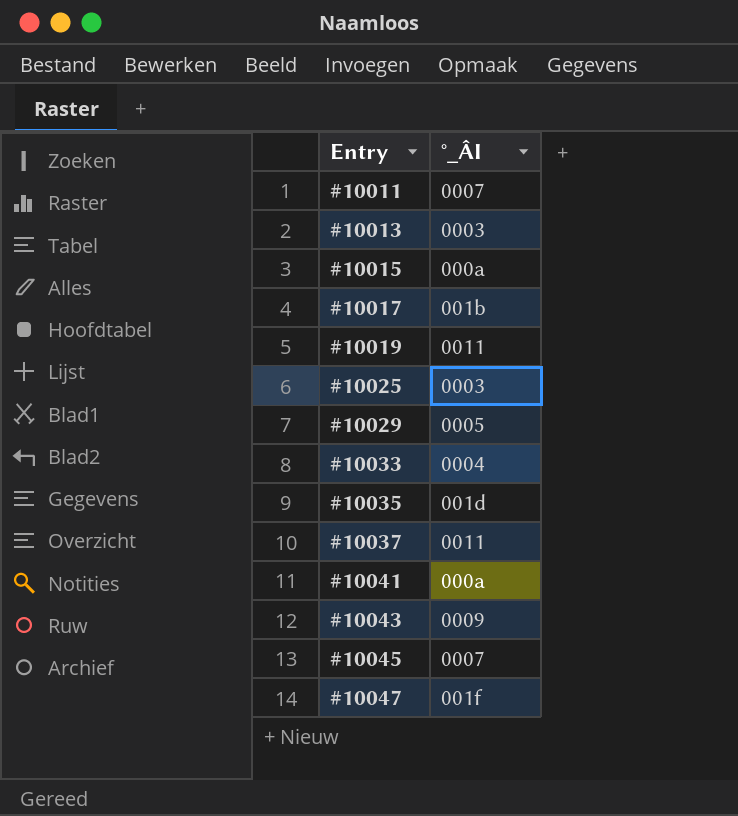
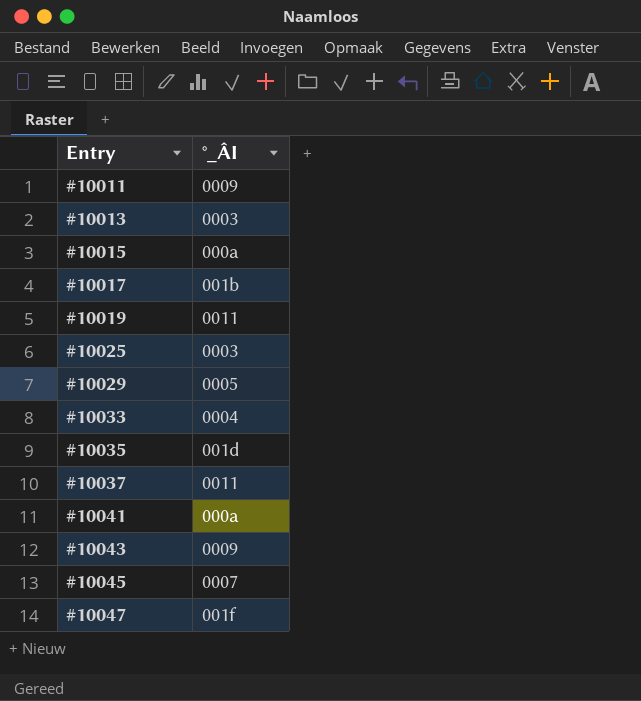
#10011 | °_ÂI: 0007 -> 0009

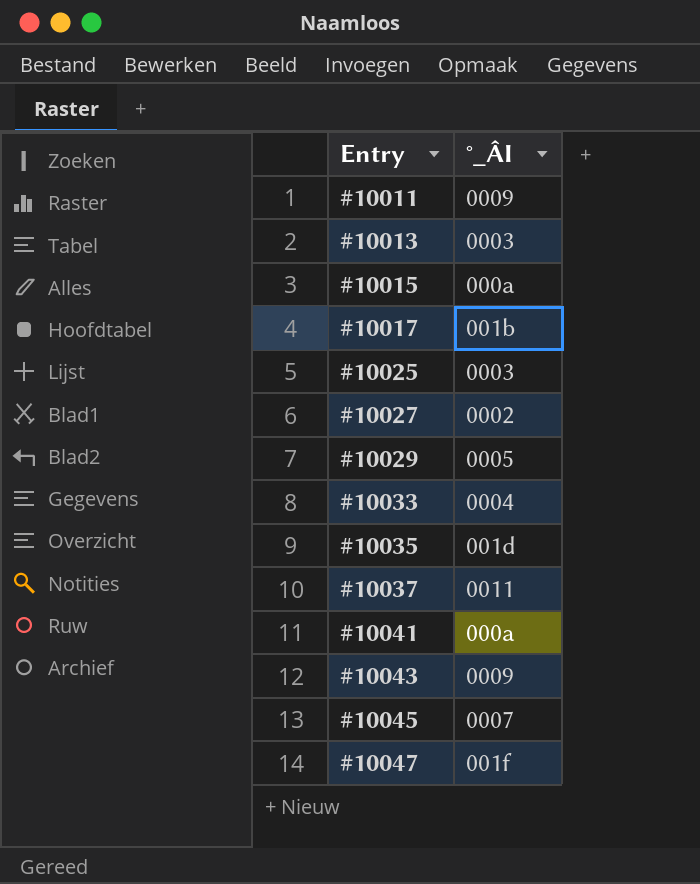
row #10019: 0011 -> none
row #10027: none -> 0002

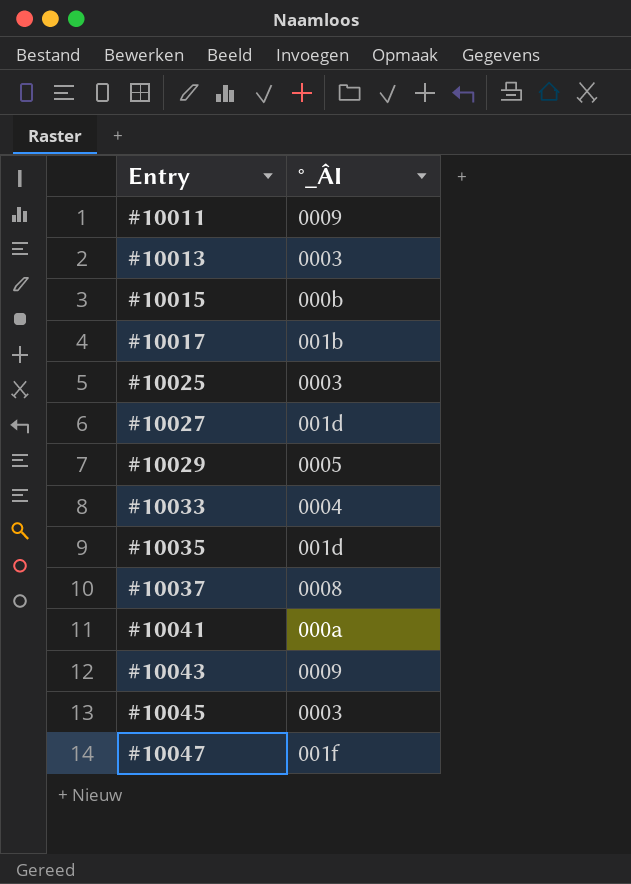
#10015 | °_ÂI: 000a -> 000b
#10027 | °_ÂI: 0002 -> 001d
#10037 | °_ÂI: 0011 -> 0008
#10045 | °_ÂI: 0007 -> 0003

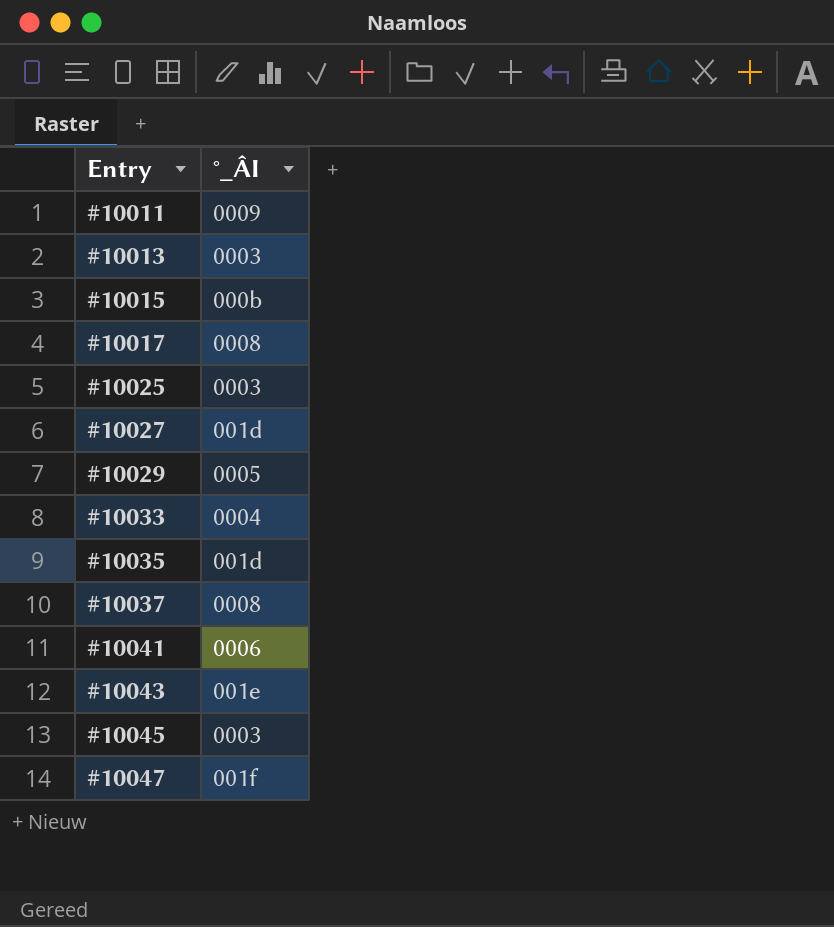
#10017 | °_ÂI: 001b -> 0008
#10041 | °_ÂI: 000a -> 0006
#10043 | °_ÂI: 0009 -> 001e

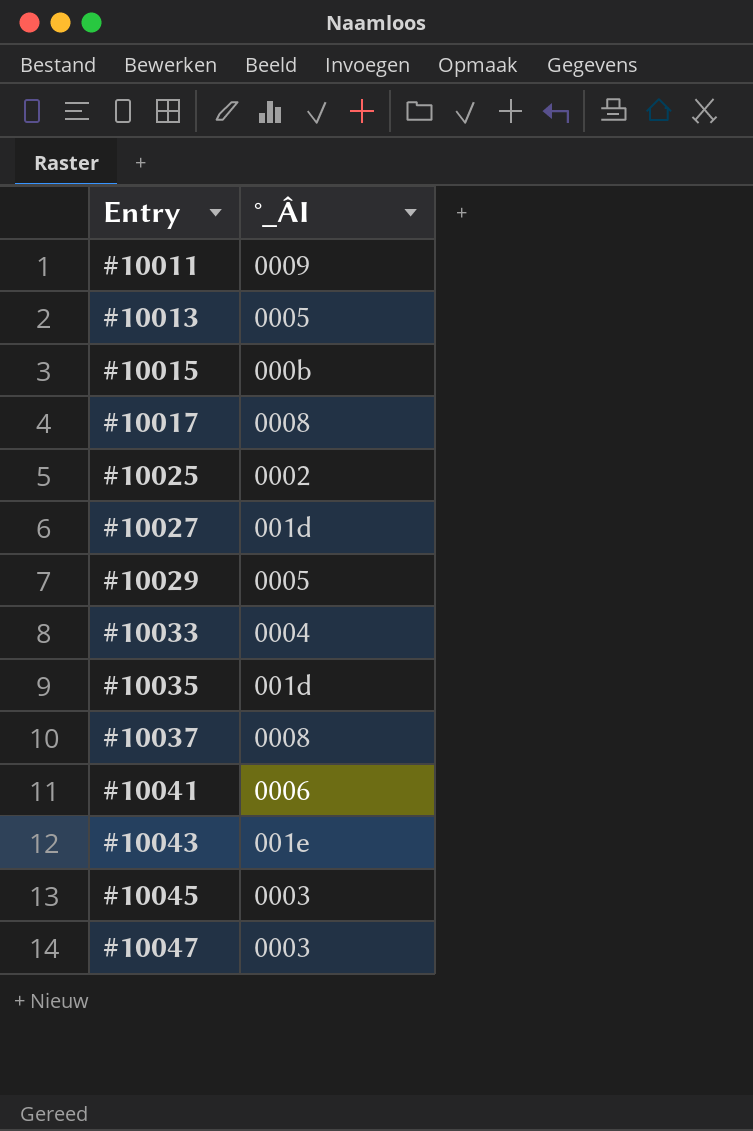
#10013 | °_ÂI: 0003 -> 0005
#10025 | °_ÂI: 0003 -> 0002
#10047 | °_ÂI: 001f -> 0003

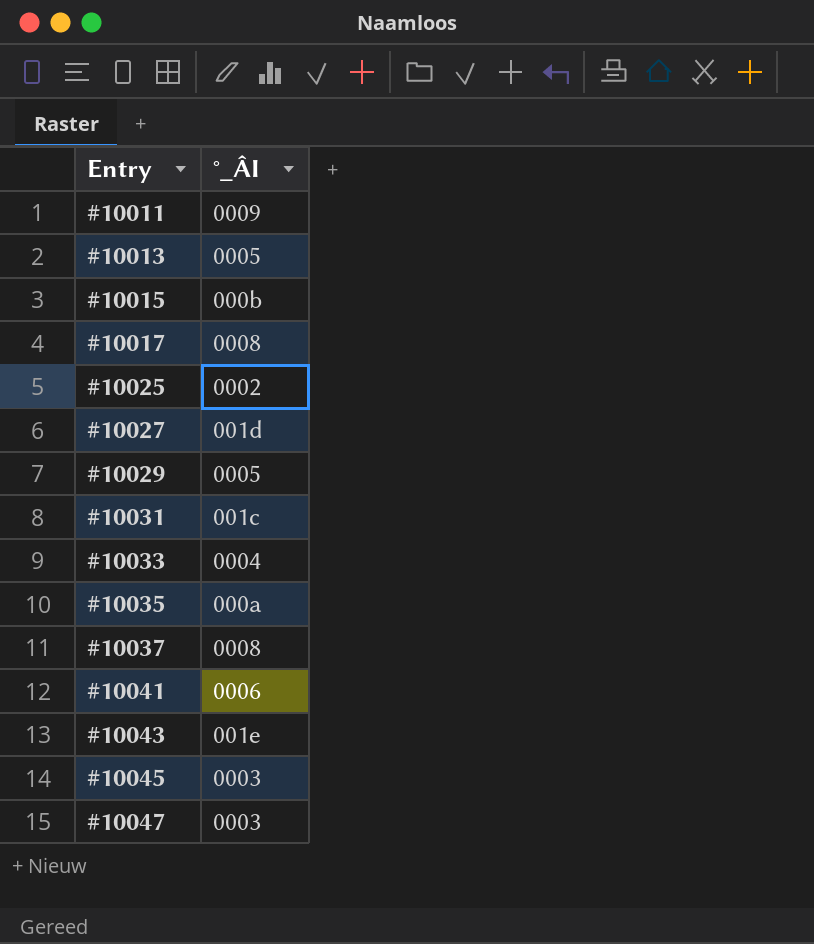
row #10031: none -> 001c
#10035 | °_ÂI: 001d -> 000a

